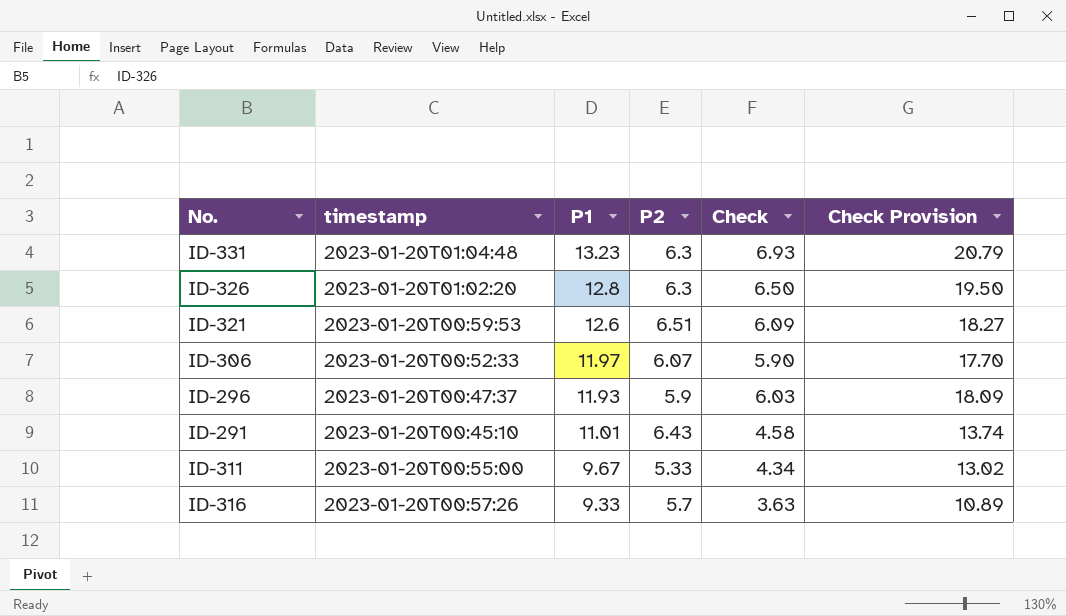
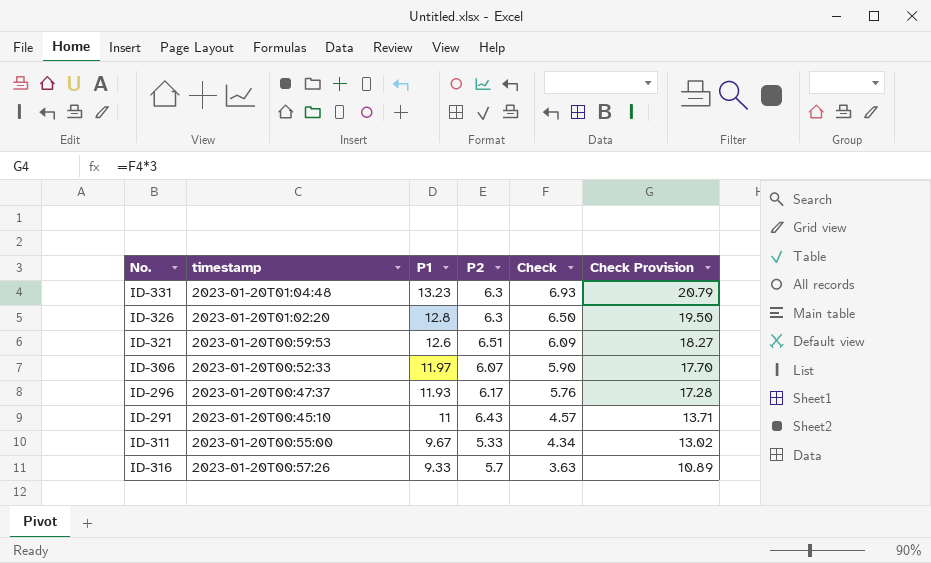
ID-296 | P2: 5.9 -> 6.17
ID-296 | Check: 6.03 -> 5.76
ID-296 | Check Provision: 18.09 -> 17.28
ID-291 | P1: 11.01 -> 11
ID-291 | Check: 4.58 -> 4.57
ID-291 | Check Provision: 13.74 -> 13.71

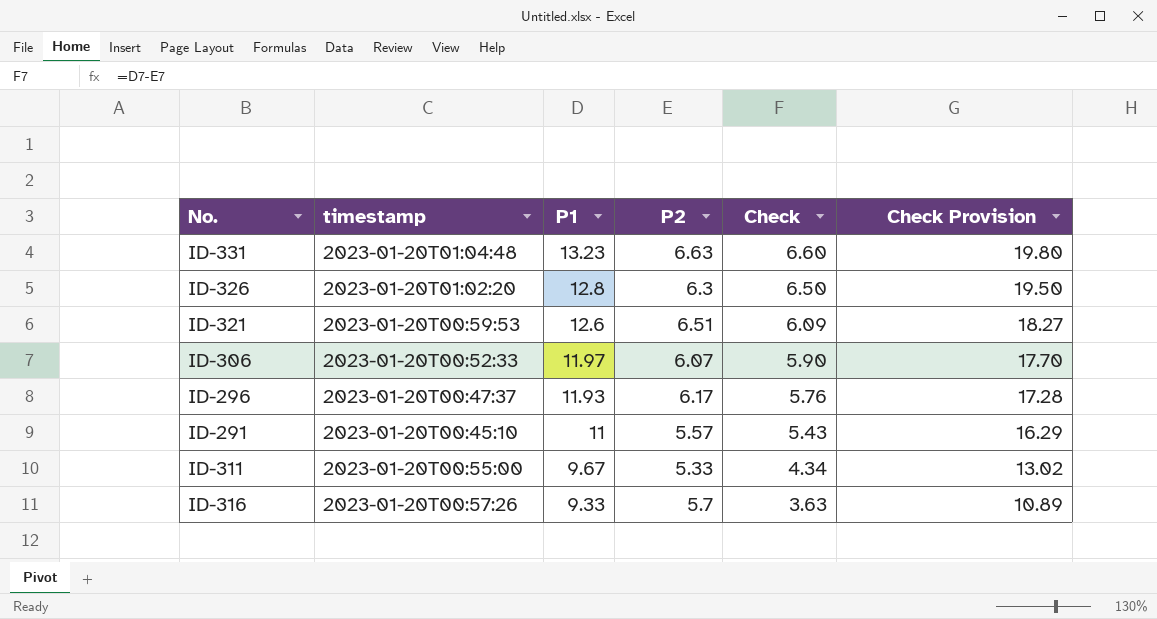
ID-331 | P2: 6.3 -> 6.63
ID-331 | Check: 6.93 -> 6.60
ID-331 | Check Provision: 20.79 -> 19.80
ID-291 | P2: 6.43 -> 5.57
ID-291 | Check: 4.57 -> 5.43
ID-291 | Check Provision: 13.71 -> 16.29

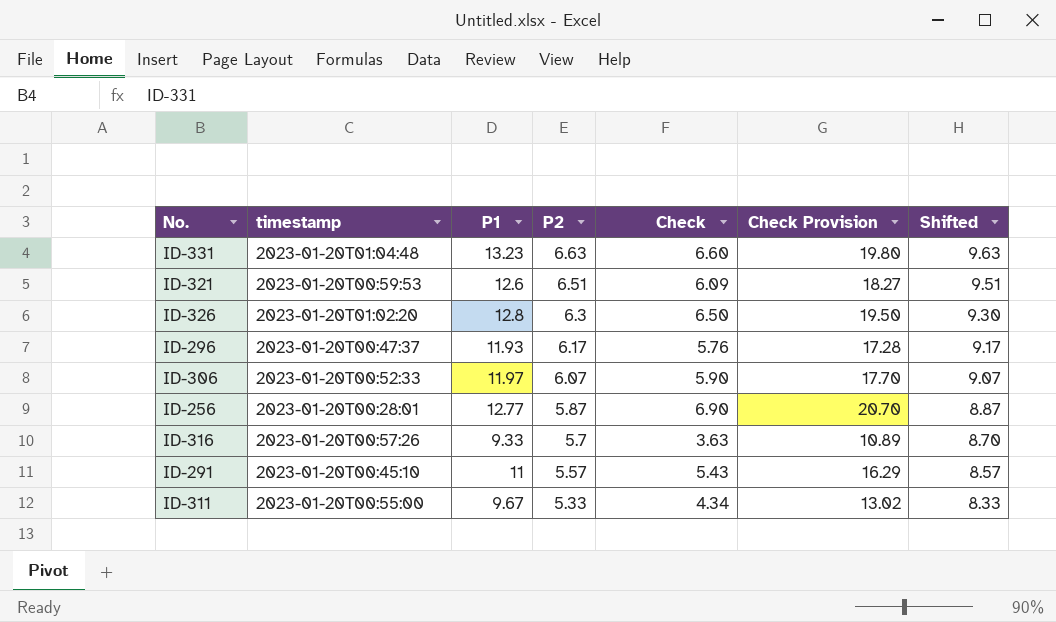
row order: P1 descending -> P2 descending
column Shifted | formula: none -> [P2] + 3
row ID-256: none -> 2023-01-20T00:28:01 | 12.77 | 5.87 | 6.90 | 20.70 | 8.87

